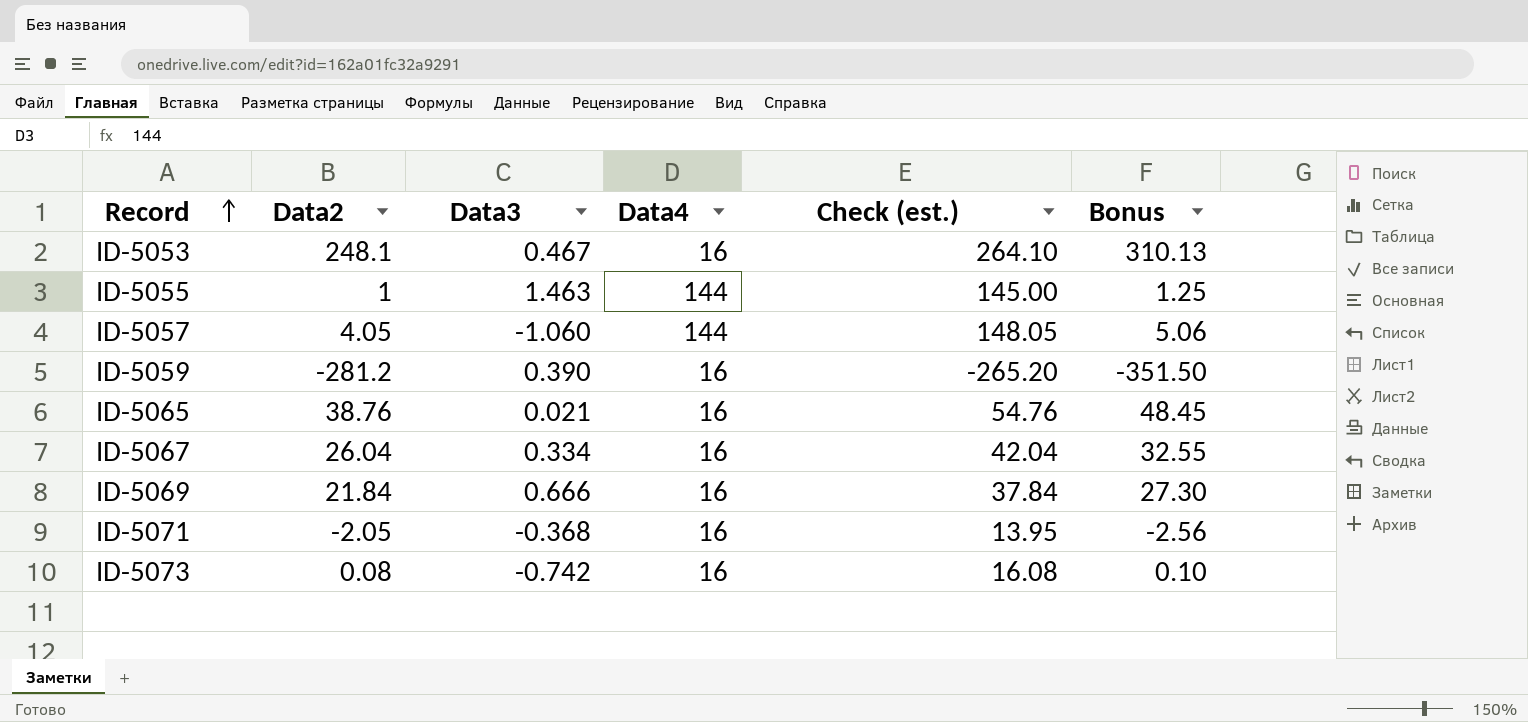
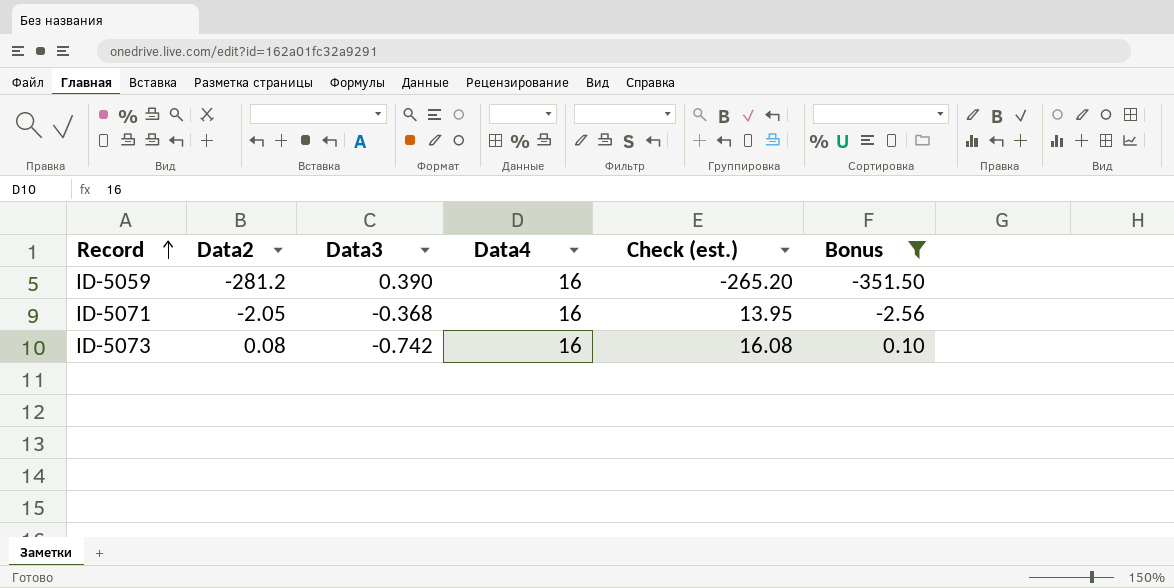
filter: none -> Bonus <= 0.10

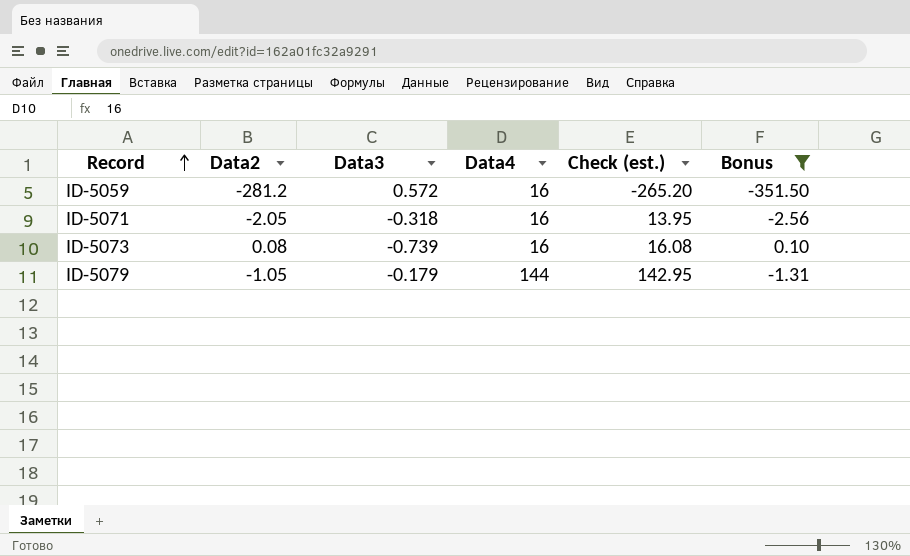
ID-5059 | Data3: 0.390 -> 0.572
ID-5071 | Data3: -0.368 -> -0.318
ID-5073 | Data3: -0.742 -> -0.739
row ID-5079: none -> -1.05 | -0.179 | 144 | 142.95 | -1.31

